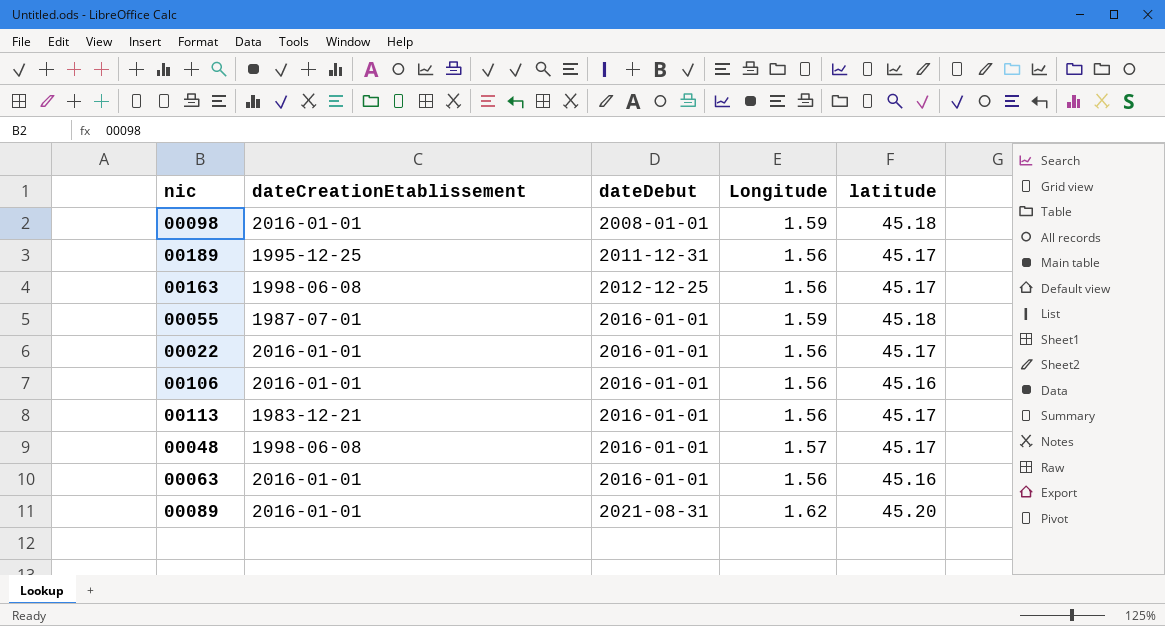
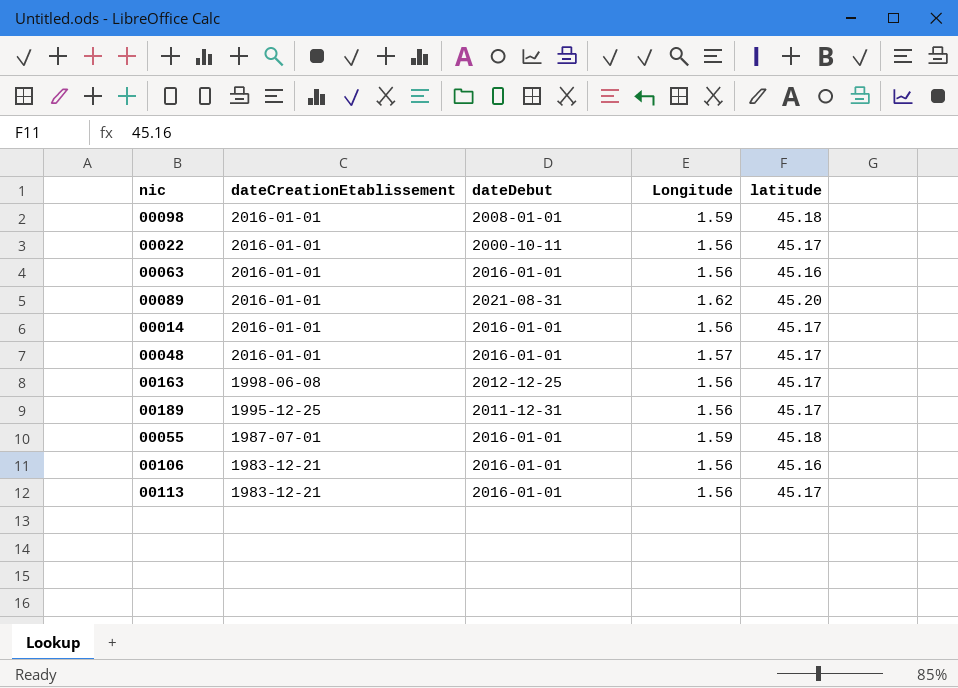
row order: dateDebut ascending -> dateCreationEtablissement descending
00022 | dateDebut: 2016-01-01 -> 2000-10-11
row 00014: none -> 2016-01-01 | 2016-01-01 | 1.56 | 45.17
00048 | dateCreationEtablissement: 1998-06-08 -> 2016-01-01
00106 | dateCreationEtablissement: 2016-01-01 -> 1983-12-21

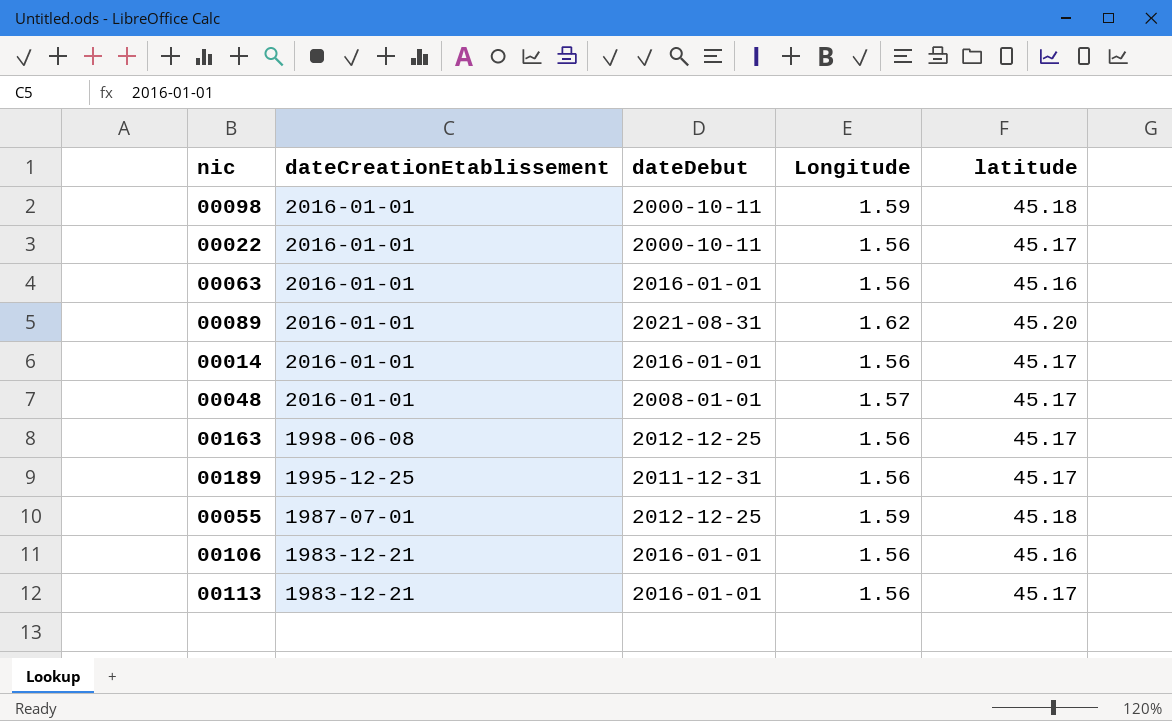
00098 | dateDebut: 2008-01-01 -> 2000-10-11
00048 | dateDebut: 2016-01-01 -> 2008-01-01
00055 | dateDebut: 2016-01-01 -> 2012-12-25

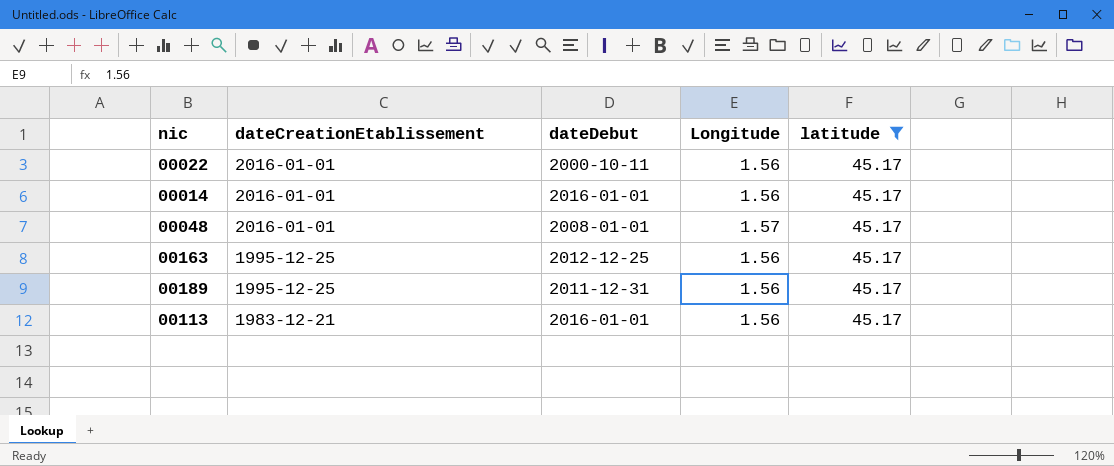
filter: none -> latitude = 45.17
00163 | dateCreationEtablissement: 1998-06-08 -> 1995-12-25

